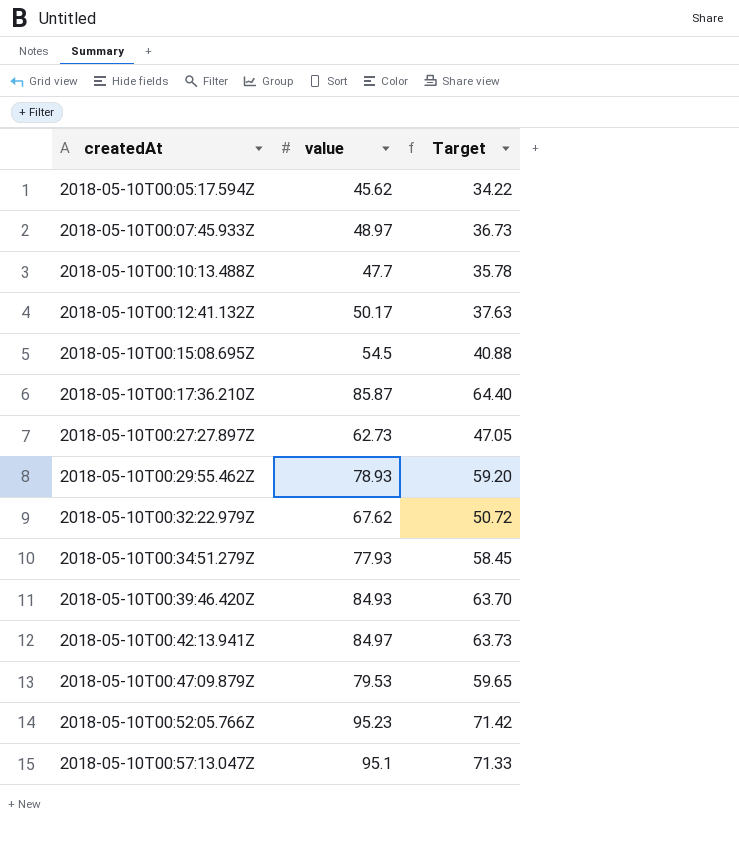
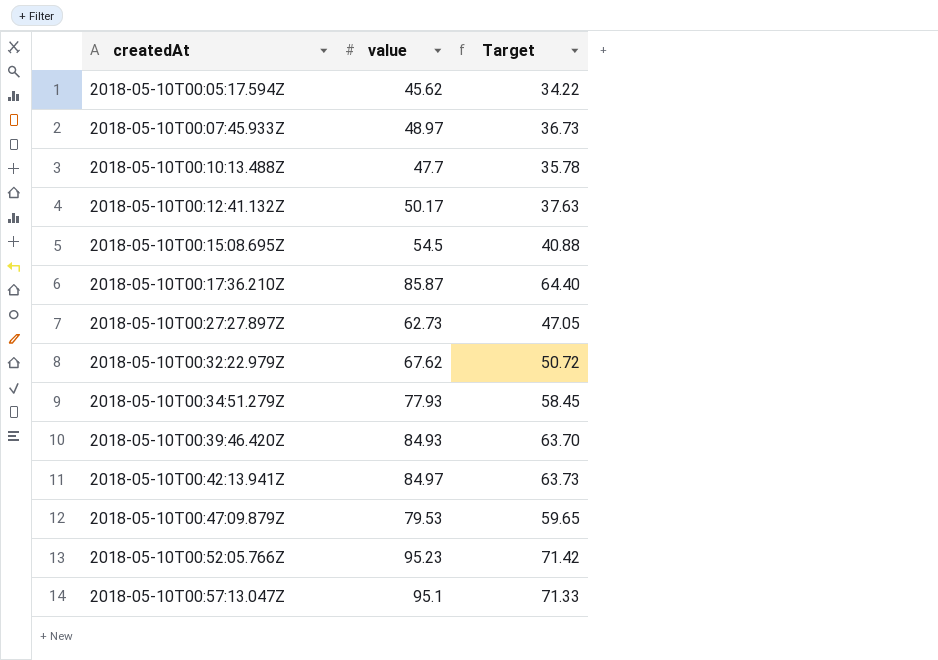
row 2018-05-10T00:29:55.462Z: 78.93 | 59.20 -> none

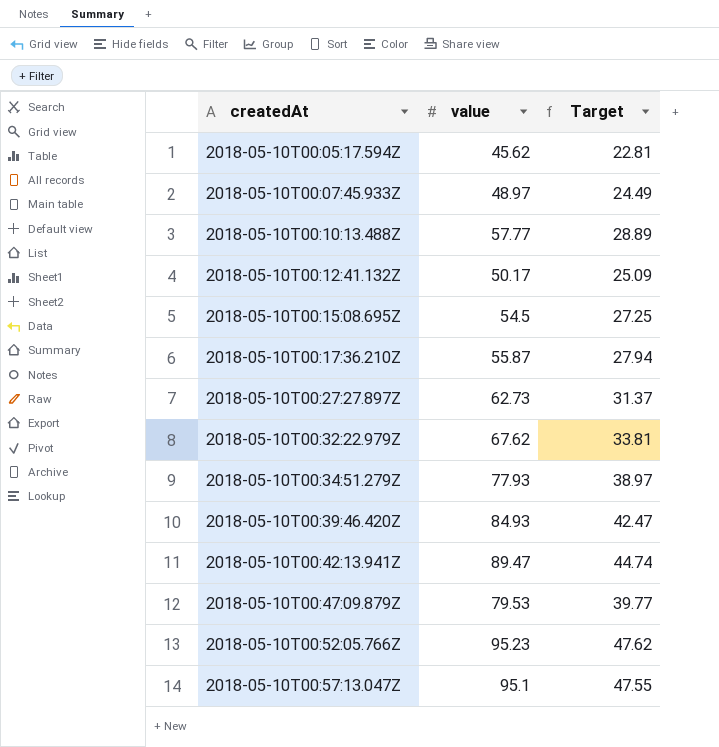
column Target | formula: [value] * 0.75 -> [value] * 0.5
2018-05-10T00:10:13.488Z | value: 47.7 -> 57.77
2018-05-10T00:17:36.210Z | value: 85.87 -> 55.87
2018-05-10T00:42:13.941Z | value: 84.97 -> 89.47

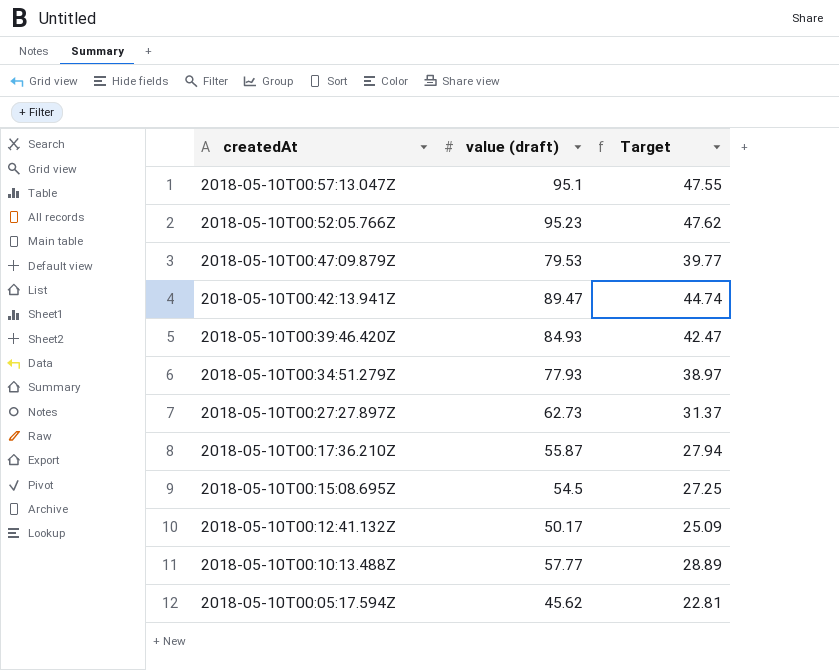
row order: createdAt ascending -> createdAt descending
column name: value -> value (draft)
row 2018-05-10T00:07:45.933Z: 48.97 | 24.49 -> none
row 2018-05-10T00:32:22.979Z: 67.62 | 33.81 -> none

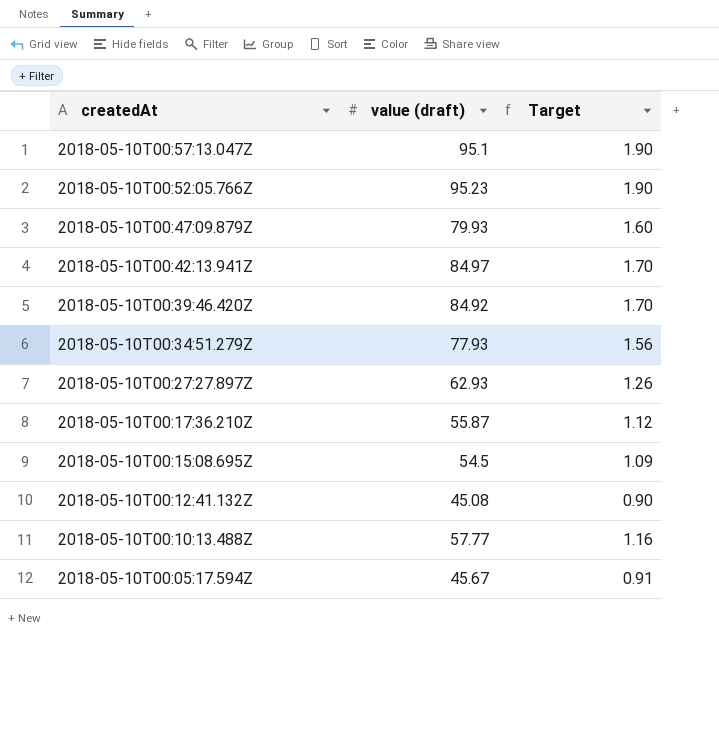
column Target | formula: [value (draft)] * 0.5 -> [value (draft)] * 0.02
2018-05-10T00:47:09.879Z | value (draft): 79.53 -> 79.93
2018-05-10T00:42:13.941Z | value (draft): 89.47 -> 84.97
2018-05-10T00:39:46.420Z | value (draft): 84.93 -> 84.92
2018-05-10T00:27:27.897Z | value (draft): 62.73 -> 62.93
2018-05-10T00:12:41.132Z | value (draft): 50.17 -> 45.08
2018-05-10T00:05:17.594Z | value (draft): 45.62 -> 45.67

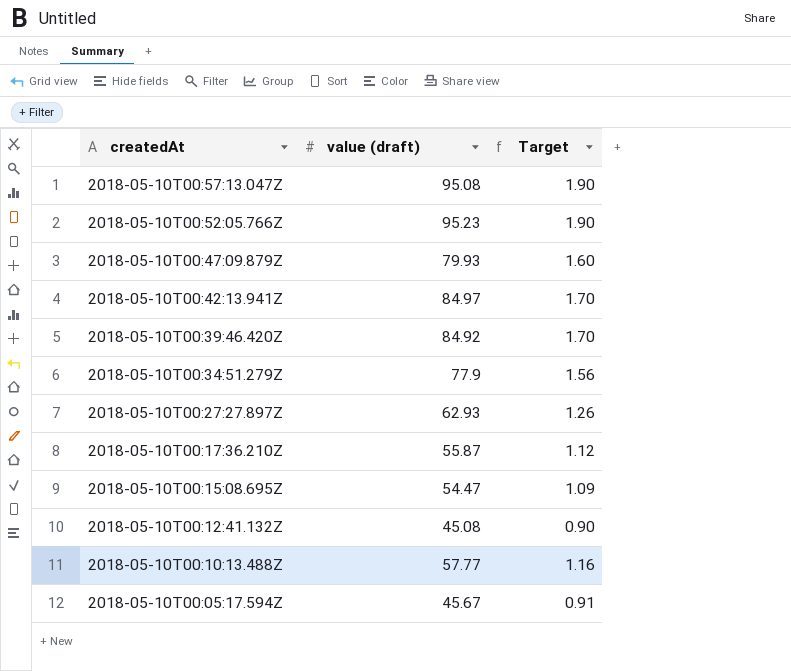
2018-05-10T00:57:13.047Z | value (draft): 95.1 -> 95.08
2018-05-10T00:34:51.279Z | value (draft): 77.93 -> 77.9
2018-05-10T00:15:08.695Z | value (draft): 54.5 -> 54.47

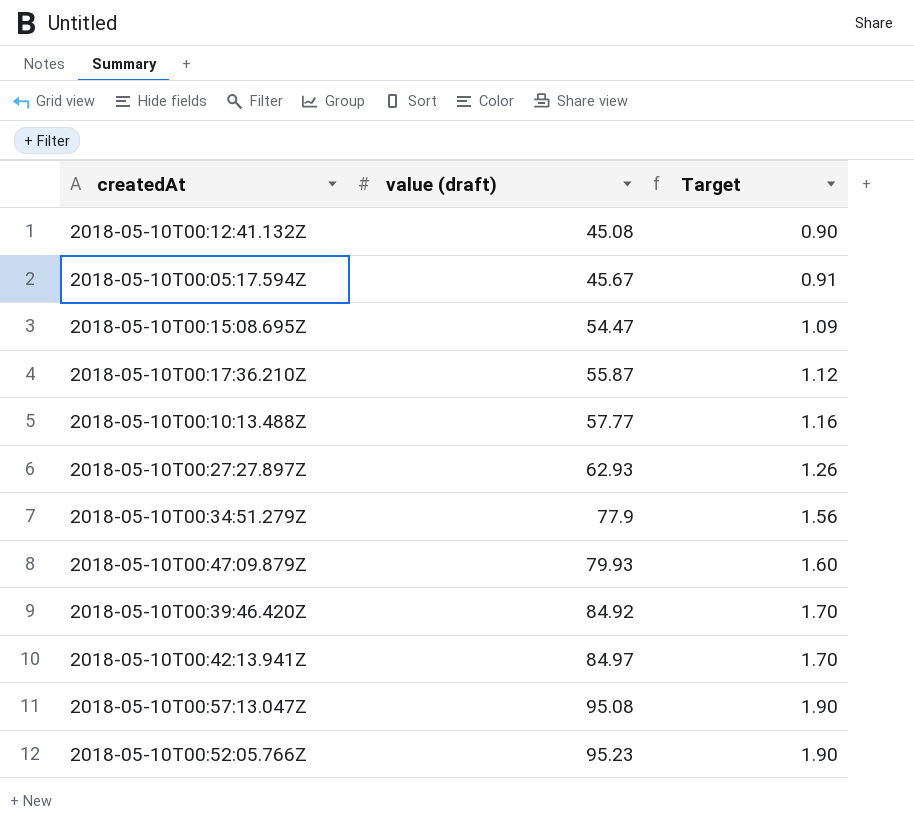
row order: createdAt descending -> value (draft) ascending

